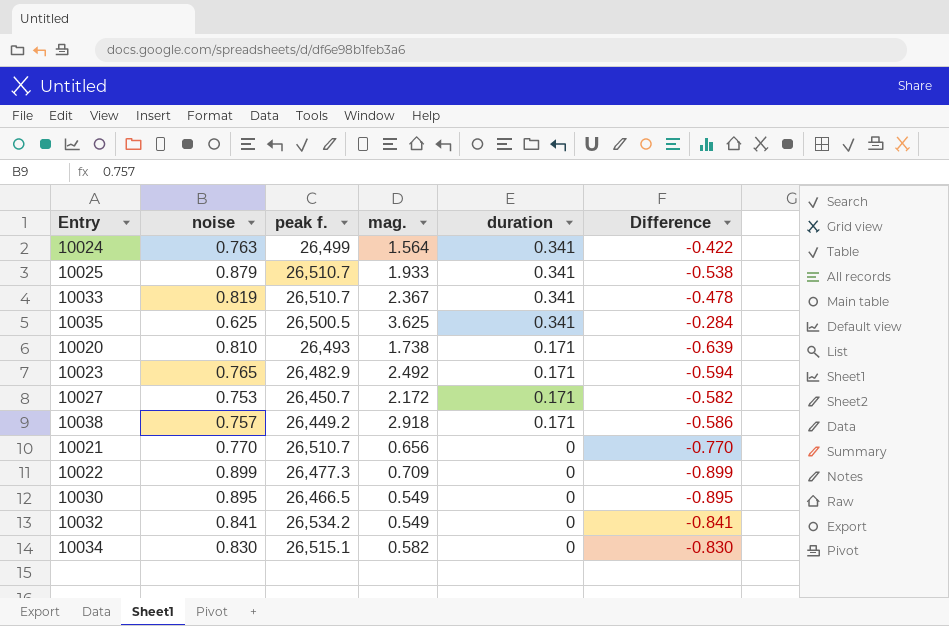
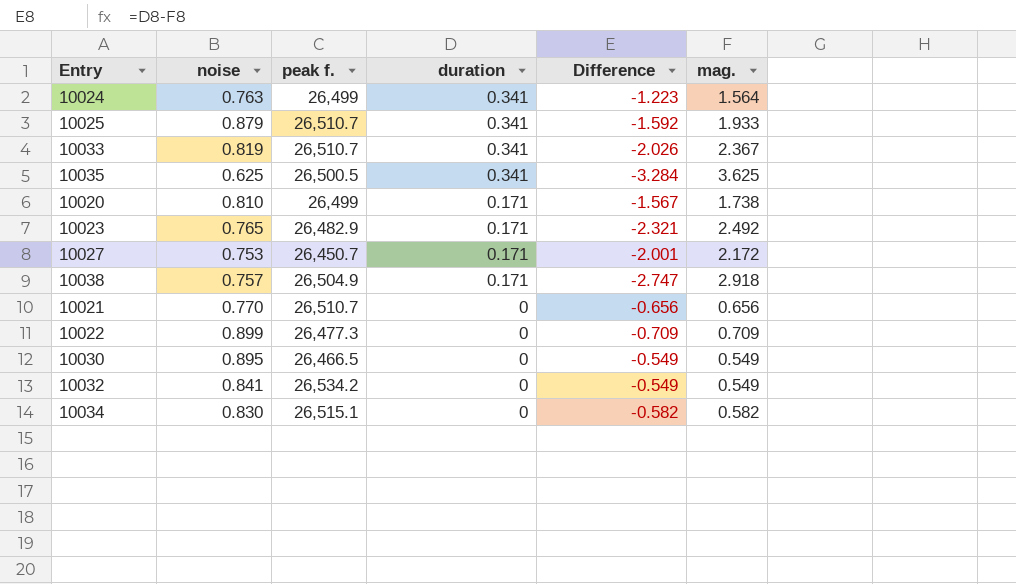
column Difference | formula: [duration] - [noise] -> [duration] - [mag.]
column mag. | position: 4 -> 6
10020 | peak f.: 26,493 -> 26,499
10038 | peak f.: 26,449.2 -> 26,504.9

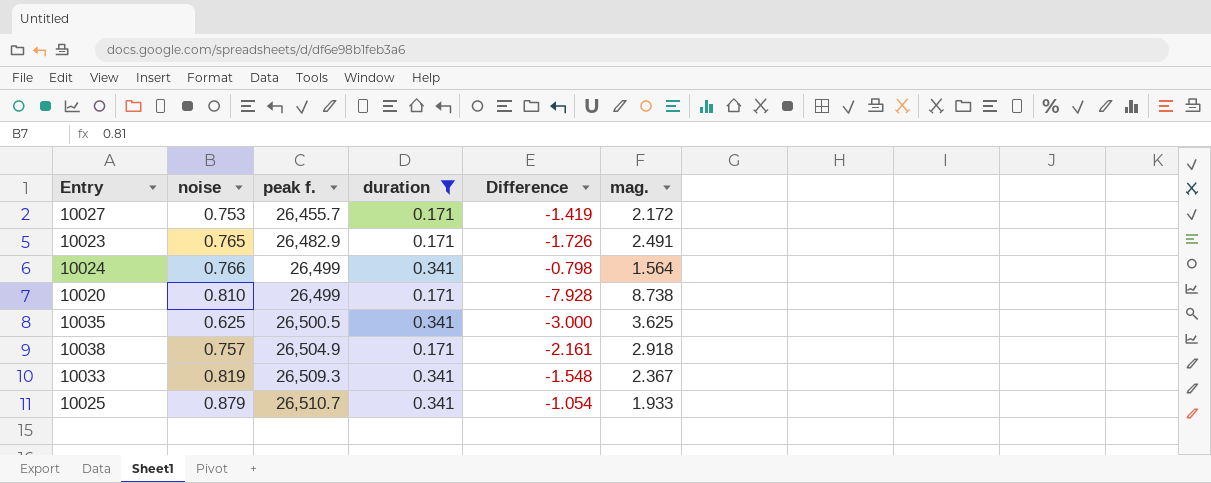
filter: none -> duration != 0
row order: duration descending -> peak f. ascending
column Difference | formula: [duration] - [mag.] -> [noise] - [mag.]
10027 | peak f.: 26,450.7 -> 26,455.7
10023 | mag.: 2.492 -> 2.491
10024 | noise: 0.763 -> 0.766
10020 | mag.: 1.738 -> 8.738
10033 | peak f.: 26,510.7 -> 26,509.3

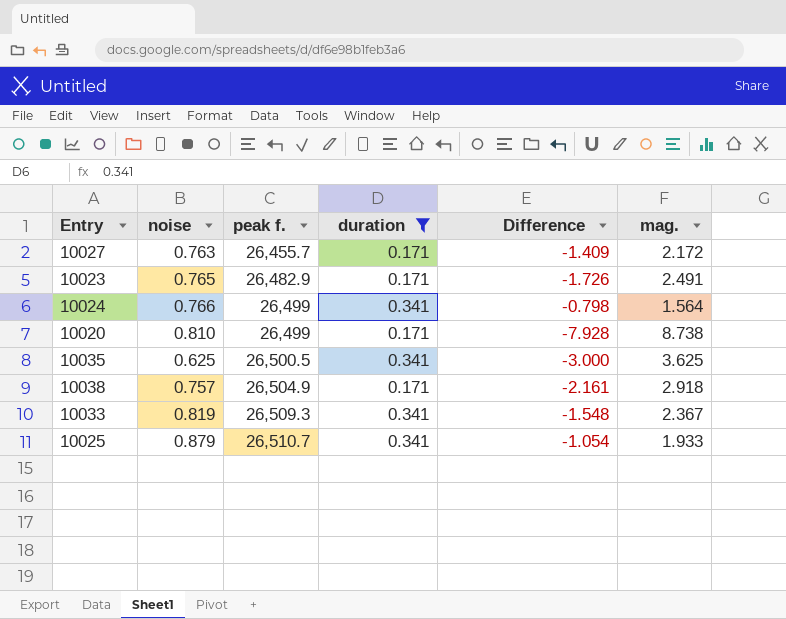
10027 | noise: 0.753 -> 0.763
10027 | Difference: -1.419 -> -1.409

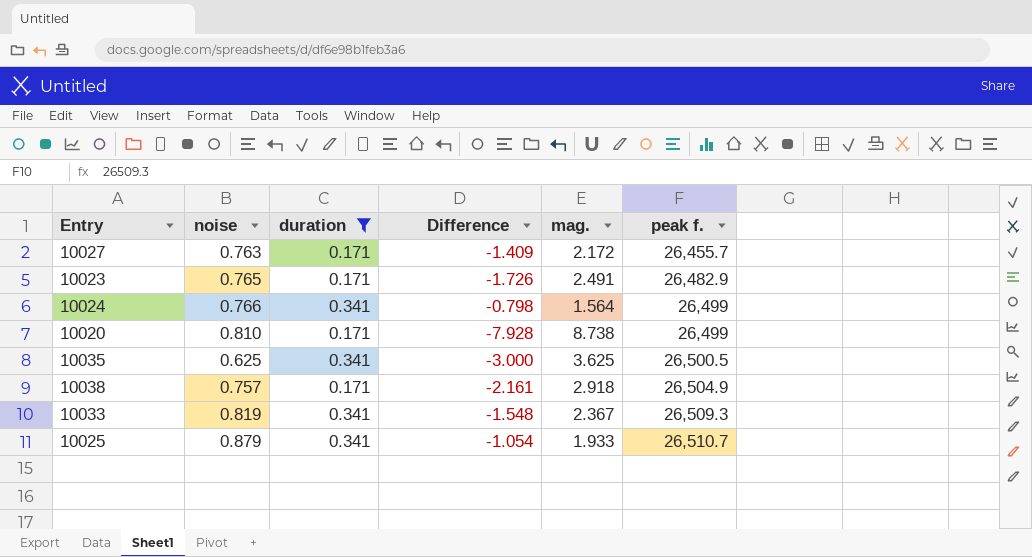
column peak f. | position: 3 -> 6

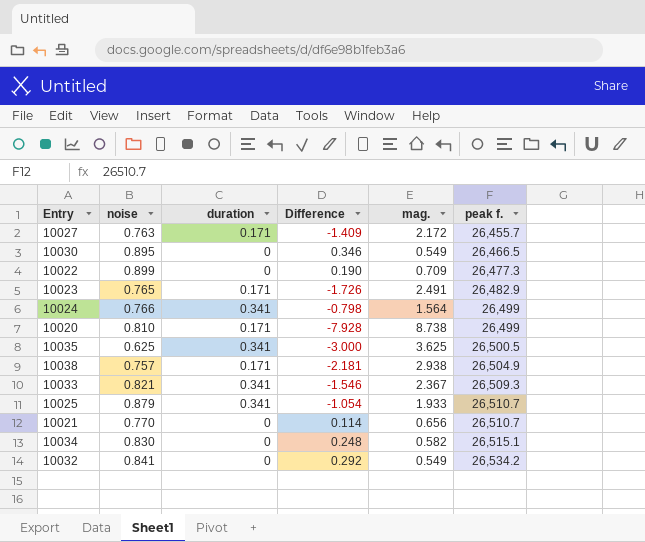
filter: duration != 0 -> none
10038 | Difference: -2.161 -> -2.181
10038 | mag.: 2.918 -> 2.938
10033 | noise: 0.819 -> 0.821
10033 | Difference: -1.548 -> -1.546

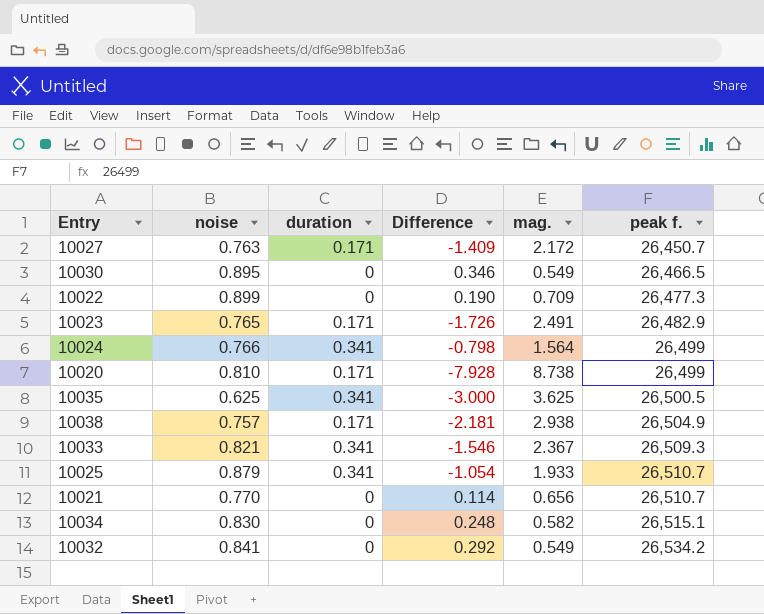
10027 | peak f.: 26,455.7 -> 26,450.7

